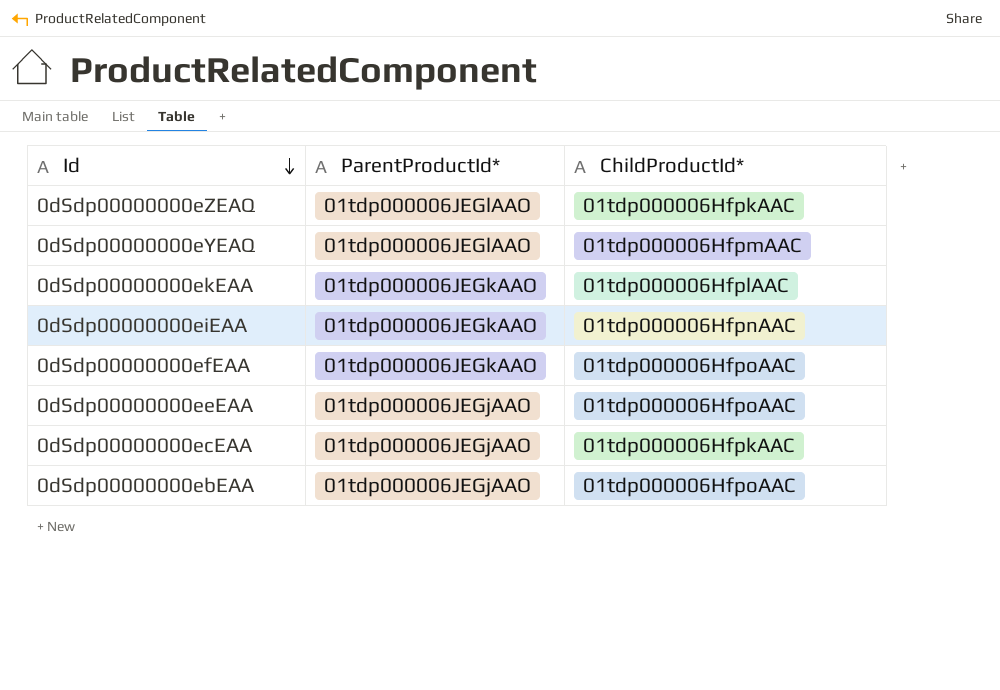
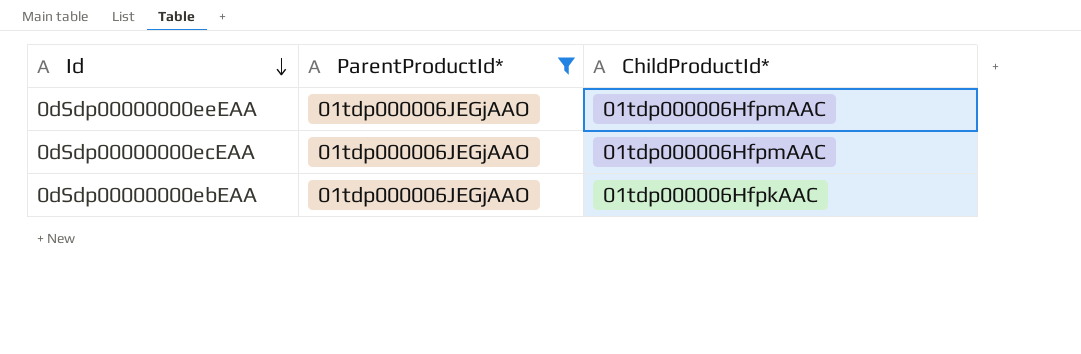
filter: none -> ParentProductId* = 01tdp000006JEGjAAO
0dSdp00000000eeEAA | ChildProductId*: 01tdp000006HfpoAAC -> 01tdp000006HfpmAAC
0dSdp00000000ecEAA | ChildProductId*: 01tdp000006HfpkAAC -> 01tdp000006HfpmAAC
0dSdp00000000ebEAA | ChildProductId*: 01tdp000006HfpoAAC -> 01tdp000006HfpkAAC

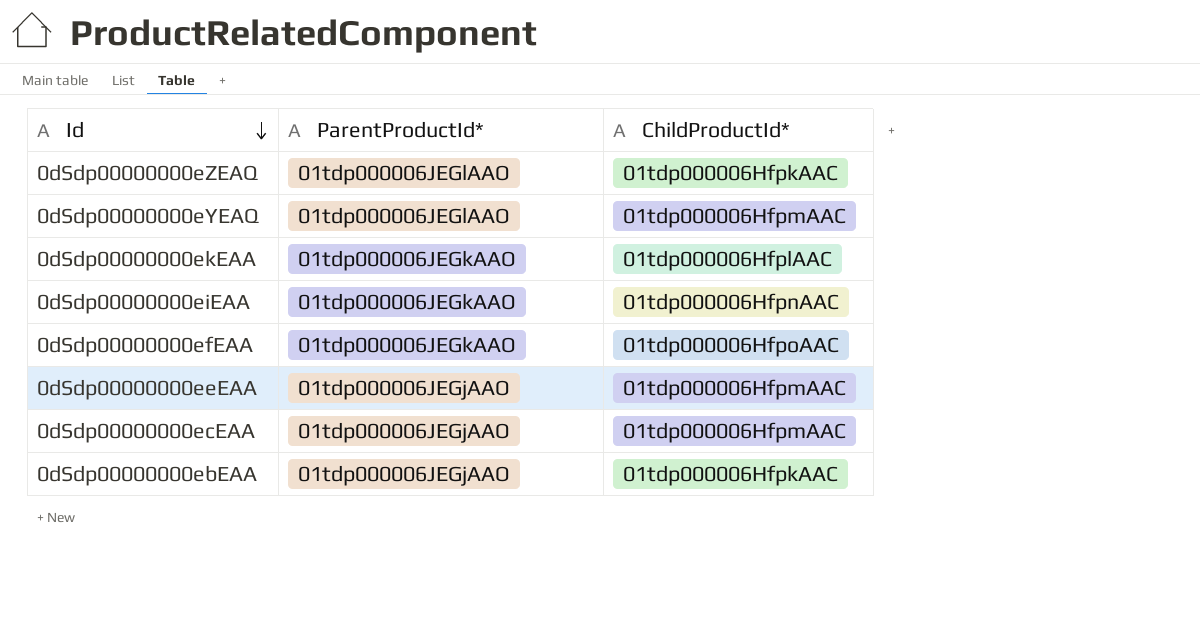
filter: ParentProductId* = 01tdp000006JEGjAAO -> none

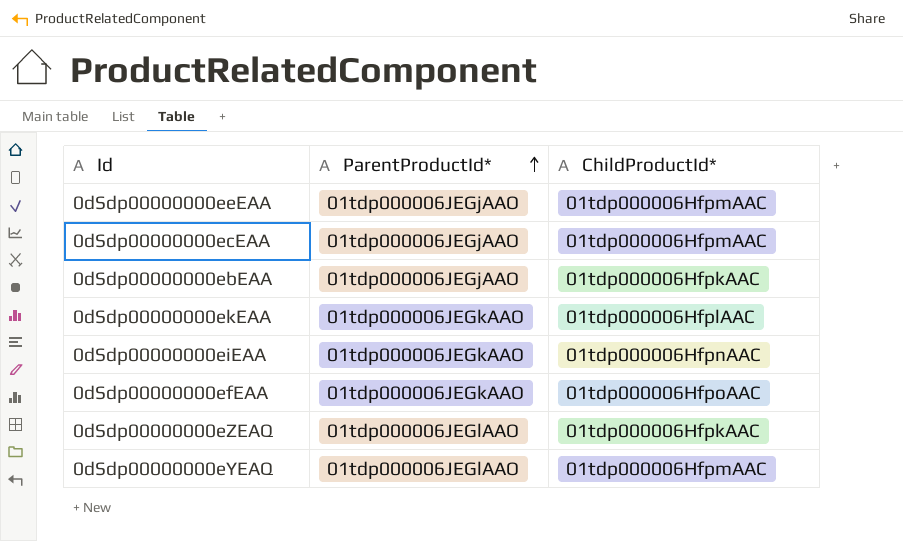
row order: Id descending -> ParentProductId* ascending

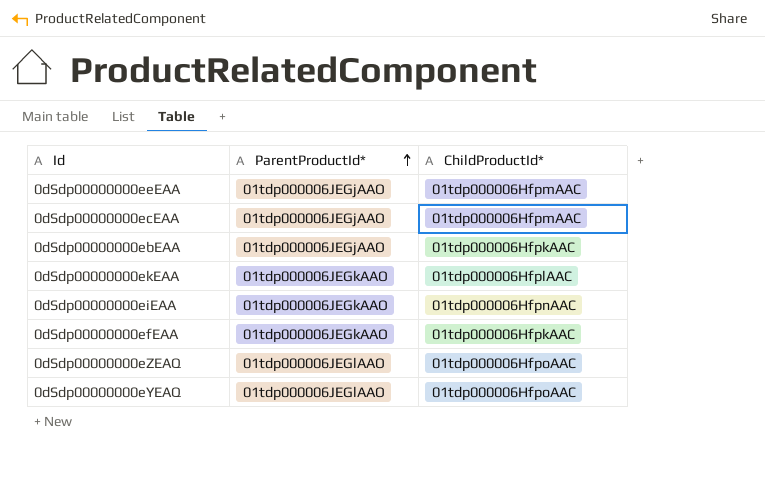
0dSdp00000000efEAA | ChildProductId*: 01tdp000006HfpoAAC -> 01tdp000006HfpkAAC
0dSdp00000000eZEAQ | ChildProductId*: 01tdp000006HfpkAAC -> 01tdp000006HfpoAAC
0dSdp00000000eYEAQ | ChildProductId*: 01tdp000006HfpmAAC -> 01tdp000006HfpoAAC

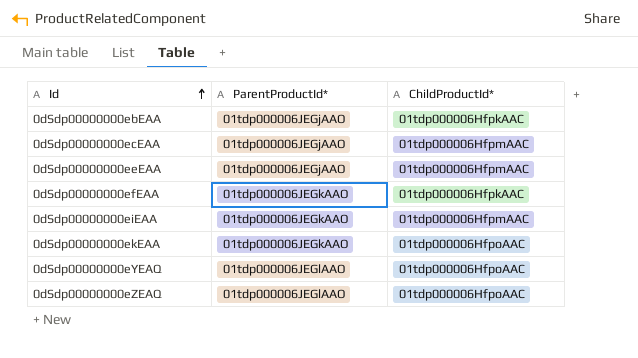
row order: ParentProductId* ascending -> Id ascending
0dSdp00000000eiEAA | ChildProductId*: 01tdp000006HfpnAAC -> 01tdp000006HfpmAAC
0dSdp00000000ekEAA | ChildProductId*: 01tdp000006HfplAAC -> 01tdp000006HfpoAAC

